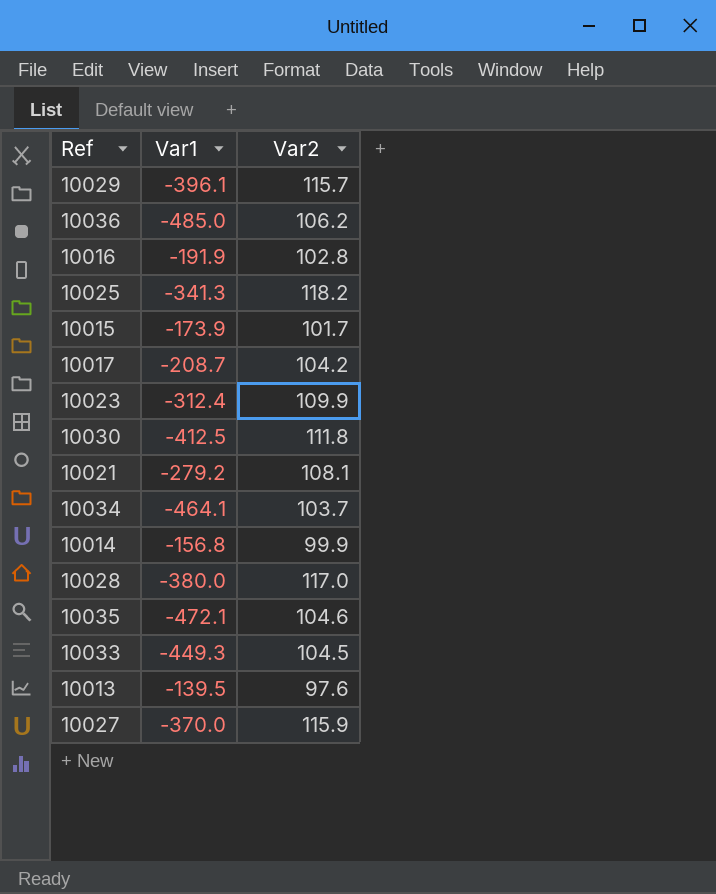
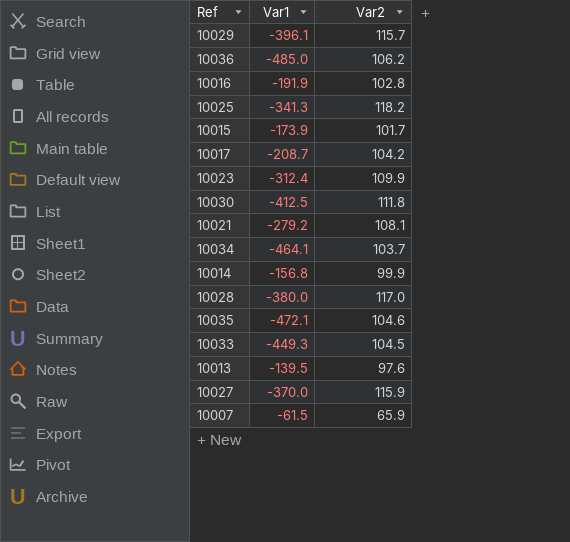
row 10007: none -> -61.5 | 65.9

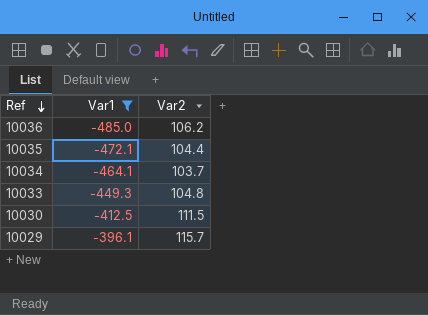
filter: none -> Var1 <= -396.1
row order: none -> Ref descending
10035 | Var2: 104.6 -> 104.4
10033 | Var2: 104.5 -> 104.8
10030 | Var2: 111.8 -> 111.5

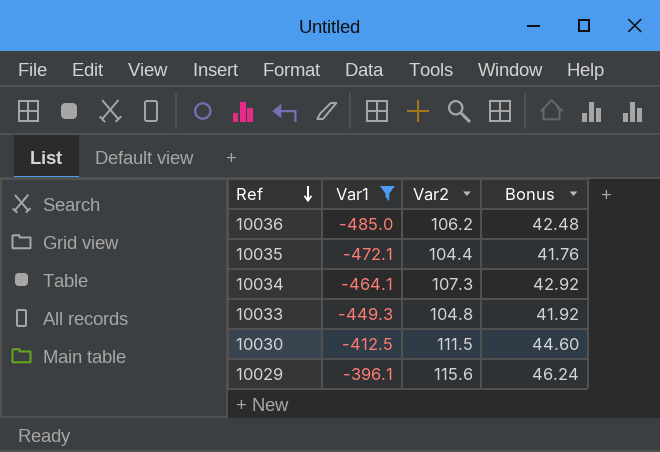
column Bonus | formula: none -> [Var2] * 0.4
10034 | Var2: 103.7 -> 107.3
10029 | Var2: 115.7 -> 115.6

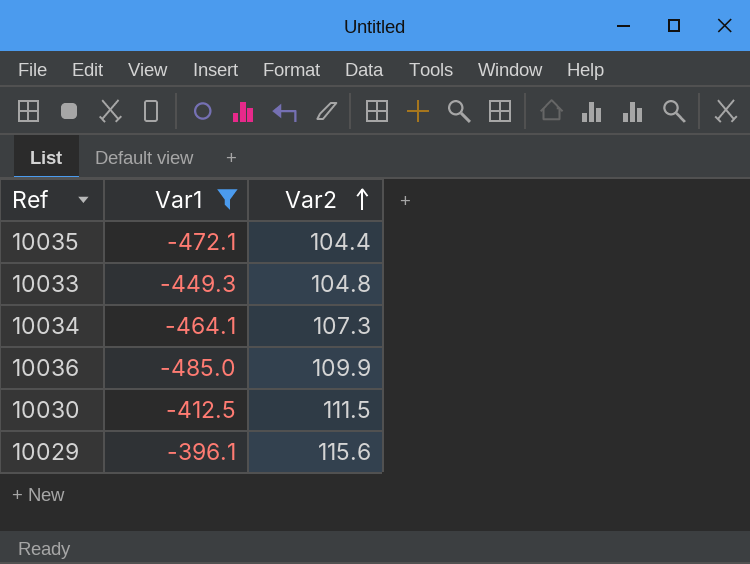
row order: Ref descending -> Var2 ascending
column Bonus | formula: [Var2] * 0.4 -> none
10036 | Var2: 106.2 -> 109.9

